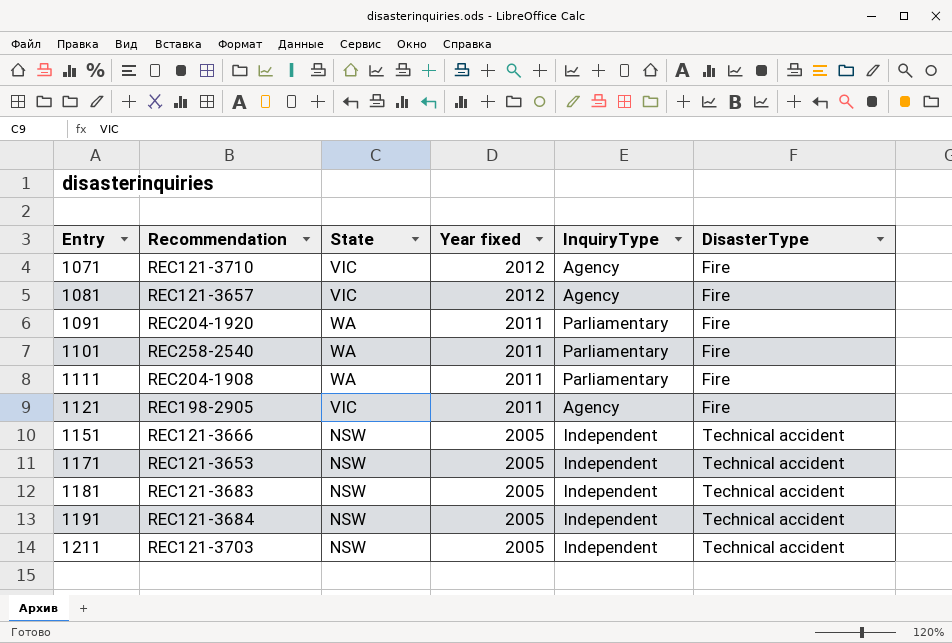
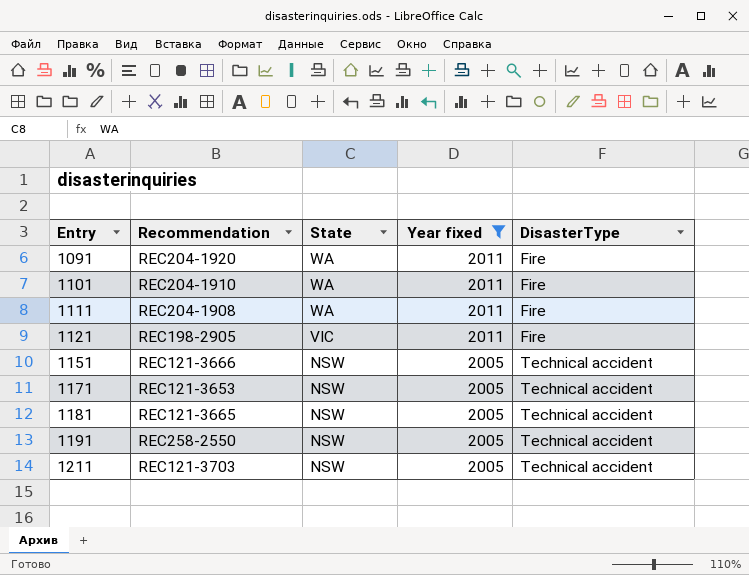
filter: none -> Year fixed != 2012
column InquiryType | position: 5 -> none
1101 | Recommendation: REC258-2540 -> REC204-1910
1181 | Recommendation: REC121-3683 -> REC121-3665
1191 | Recommendation: REC121-3684 -> REC258-2550

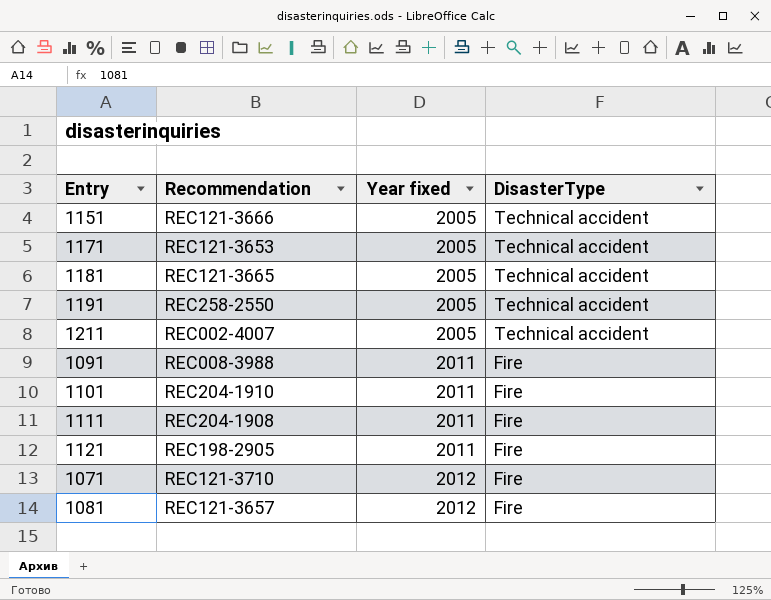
filter: Year fixed != 2012 -> none
row order: Entry ascending -> Year fixed ascending
column State | position: 3 -> none
1211 | Recommendation: REC121-3703 -> REC002-4007
1091 | Recommendation: REC204-1920 -> REC008-3988

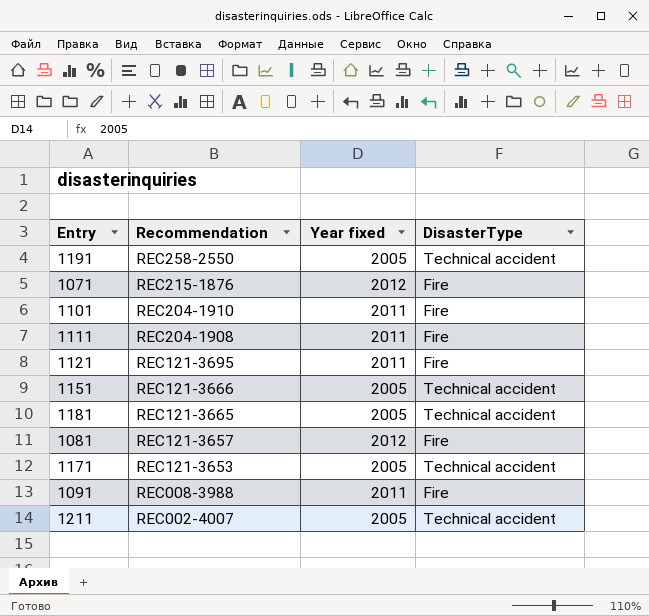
row order: Year fixed ascending -> Recommendation descending
1071 | Recommendation: REC121-3710 -> REC215-1876
1121 | Recommendation: REC198-2905 -> REC121-3695

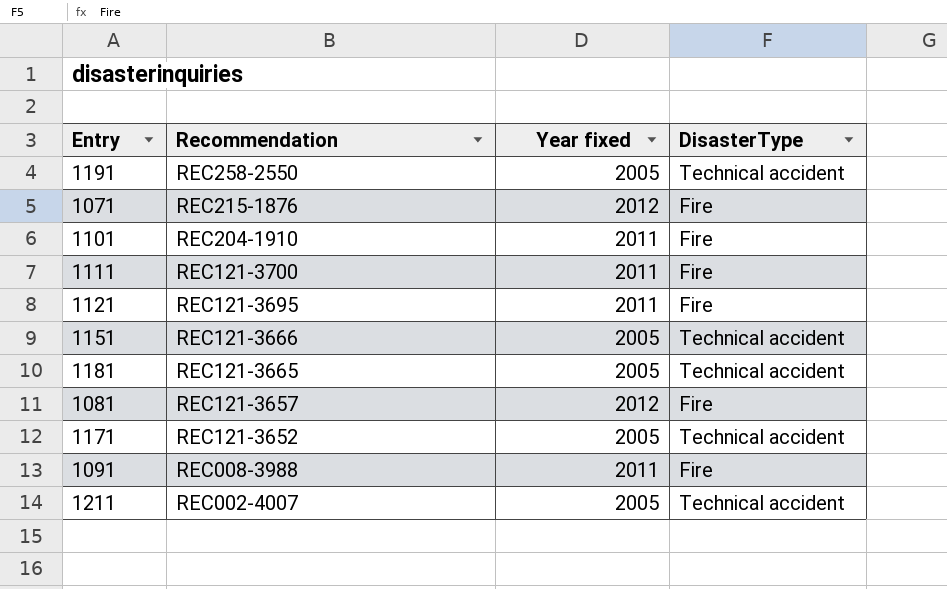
1111 | Recommendation: REC204-1908 -> REC121-3700
1171 | Recommendation: REC121-3653 -> REC121-3652

